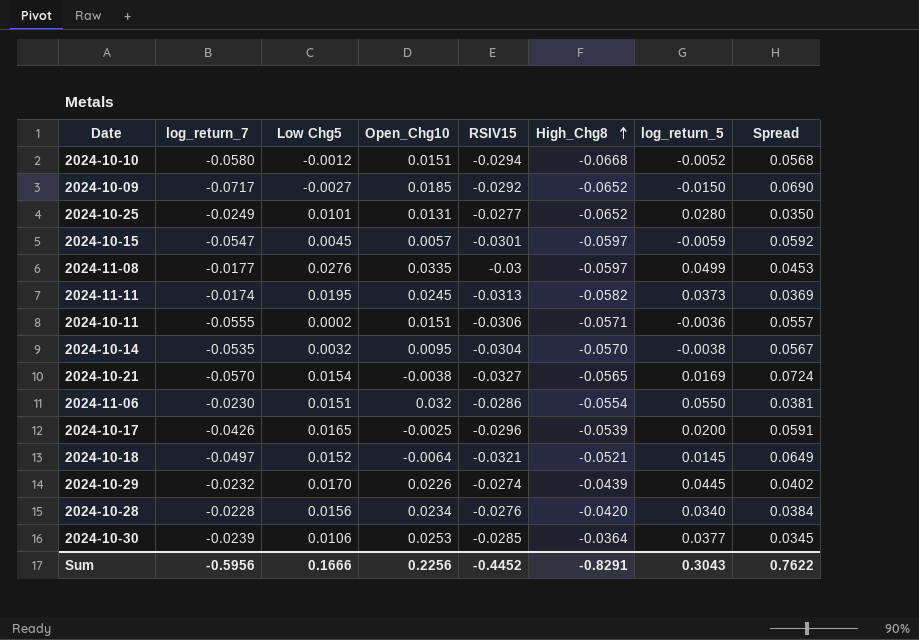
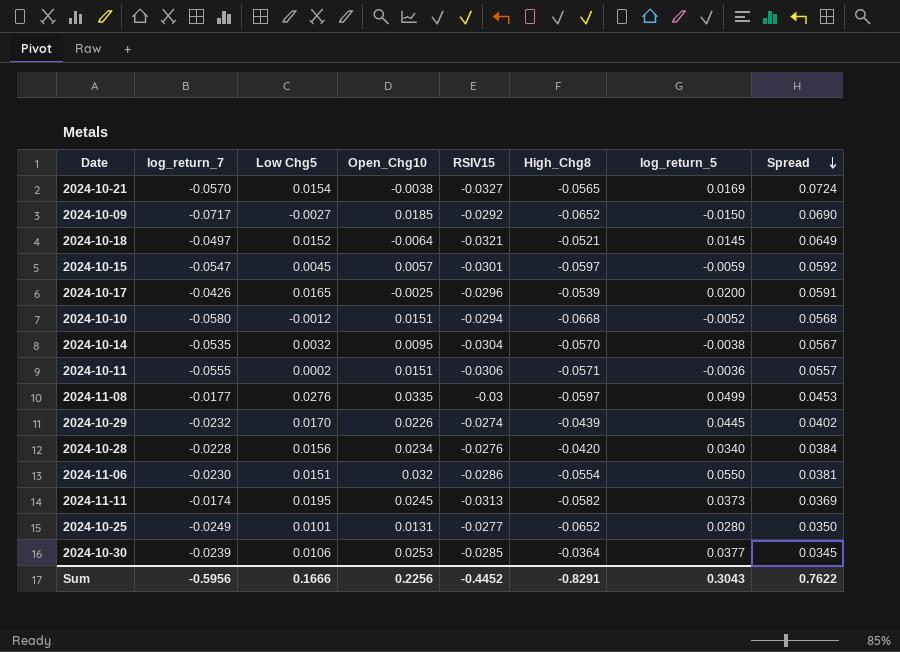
row order: High_Chg8 ascending -> Spread descending

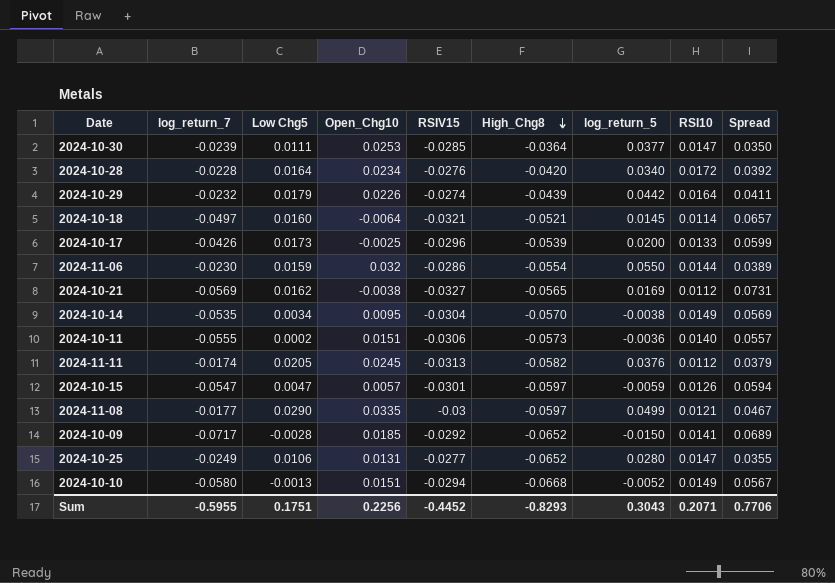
row order: Spread descending -> High_Chg8 descending
column RSI10 | position: none -> 8
2024-10-30 | Low Chg5: 0.0106 -> 0.0111
2024-10-30 | Spread: 0.0345 -> 0.0350
2024-10-28 | Low Chg5: 0.0156 -> 0.0164
2024-10-28 | Spread: 0.0384 -> 0.0392
2024-10-29 | Low Chg5: 0.0170 -> 0.0179
2024-10-29 | log_return_5: 0.0445 -> 0.0442
2024-10-29 | Spread: 0.0402 -> 0.0411
2024-10-18 | Low Chg5: 0.0152 -> 0.0160
2024-10-18 | Spread: 0.0649 -> 0.0657
2024-10-17 | Low Chg5: 0.0165 -> 0.0173
2024-10-17 | Spread: 0.0591 -> 0.0599
2024-11-06 | Low Chg5: 0.0151 -> 0.0159
2024-11-06 | Spread: 0.0381 -> 0.0389
2024-10-21 | log_return_7: -0.0570 -> -0.0569
2024-10-21 | Low Chg5: 0.0154 -> 0.0162
2024-10-21 | Spread: 0.0724 -> 0.0731
2024-10-14 | Low Chg5: 0.0032 -> 0.0034
2024-10-14 | Spread: 0.0567 -> 0.0569
2024-10-11 | High_Chg8: -0.0571 -> -0.0573
2024-11-11 | Low Chg5: 0.0195 -> 0.0205
2024-11-11 | log_return_5: 0.0373 -> 0.0376
2024-11-11 | Spread: 0.0369 -> 0.0379
2024-10-15 | Low Chg5: 0.0045 -> 0.0047
2024-10-15 | Spread: 0.0592 -> 0.0594
2024-11-08 | Low Chg5: 0.0276 -> 0.0290
2024-11-08 | Spread: 0.0453 -> 0.0467
2024-10-09 | Low Chg5: -0.0027 -> -0.0028
2024-10-09 | Spread: 0.0690 -> 0.0689
2024-10-25 | Low Chg5: 0.0101 -> 0.0106
2024-10-25 | Spread: 0.0350 -> 0.0355
2024-10-10 | Low Chg5: -0.0012 -> -0.0013
2024-10-10 | Spread: 0.0568 -> 0.0567
Sum | log_return_7: -0.5956 -> -0.5955
Sum | Low Chg5: 0.1666 -> 0.1751
Sum | High_Chg8: -0.8291 -> -0.8293
Sum | Spread: 0.7622 -> 0.7706

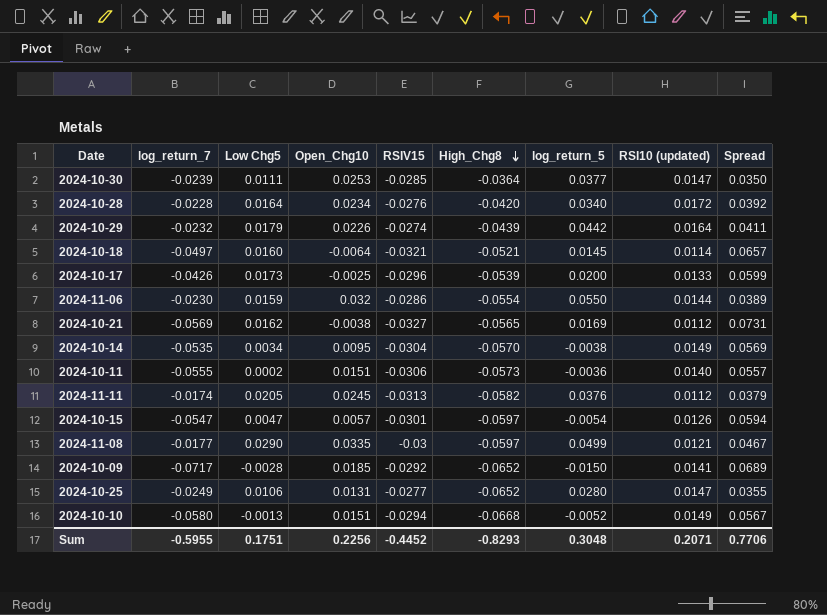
column name: RSI10 -> RSI10 (updated)
2024-10-15 | log_return_5: -0.0059 -> -0.0054
Sum | log_return_5: 0.3043 -> 0.3048

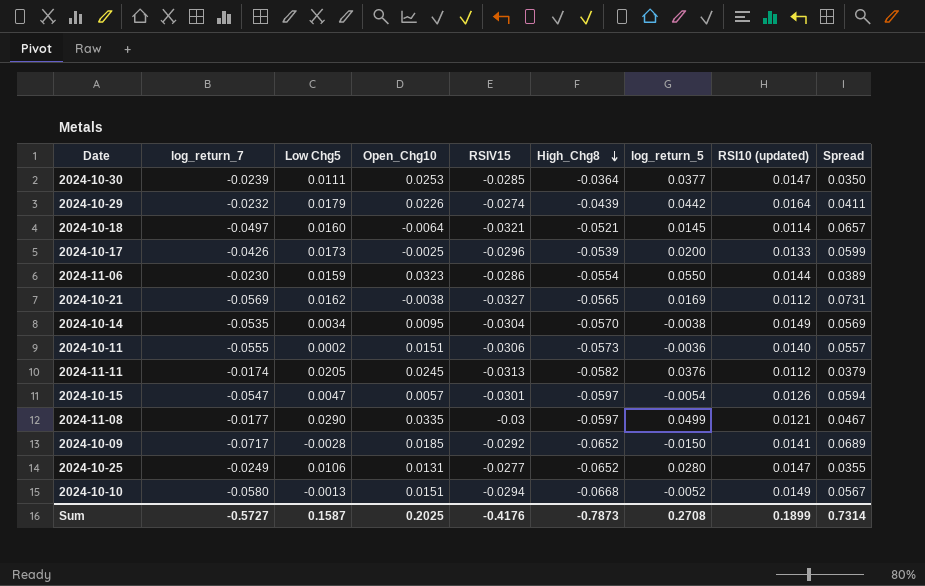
row 2024-10-28: -0.0228 | 0.0164 | 0.0234 | -0.0276 | -0.0420 | 0.0340 | 0.0172 | 0.0392 -> none
2024-11-06 | Open_Chg10: 0.032 -> 0.0323
Sum | log_return_7: -0.5955 -> -0.5727
Sum | Low Chg5: 0.1751 -> 0.1587
Sum | Open_Chg10: 0.2256 -> 0.2025
Sum | RSIV15: -0.4452 -> -0.4176
Sum | High_Chg8: -0.8293 -> -0.7873
Sum | log_return_5: 0.3048 -> 0.2708
Sum | RSI10 (updated): 0.2071 -> 0.1899
Sum | Spread: 0.7706 -> 0.7314

